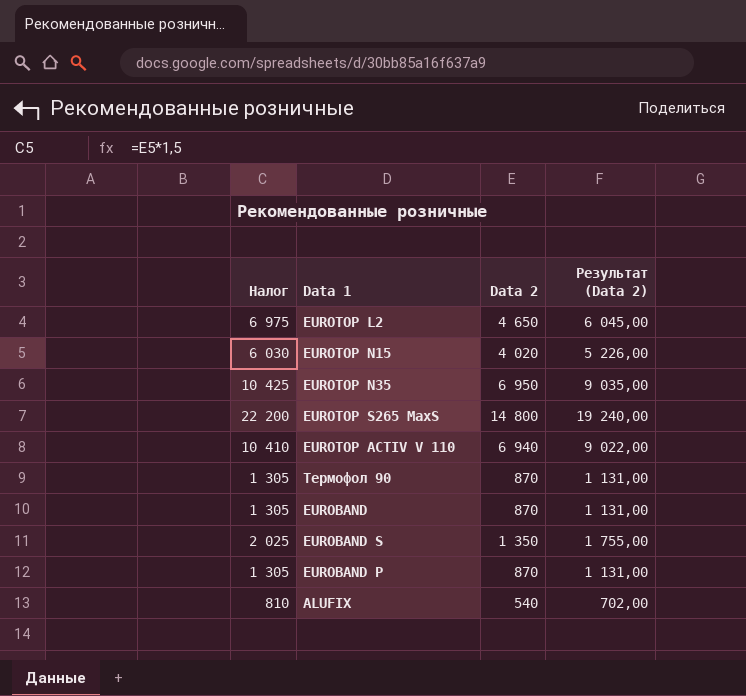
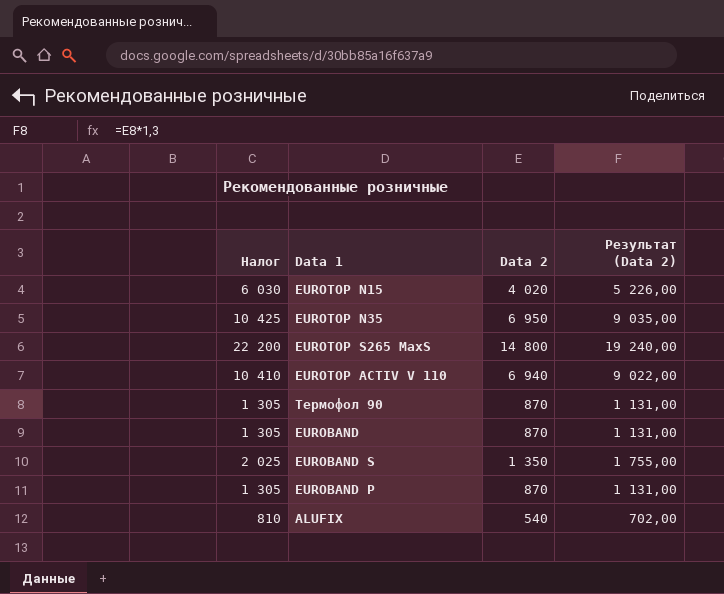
row EUROTOP L2: 6 975 | 4 650 | 6 045,00 -> none

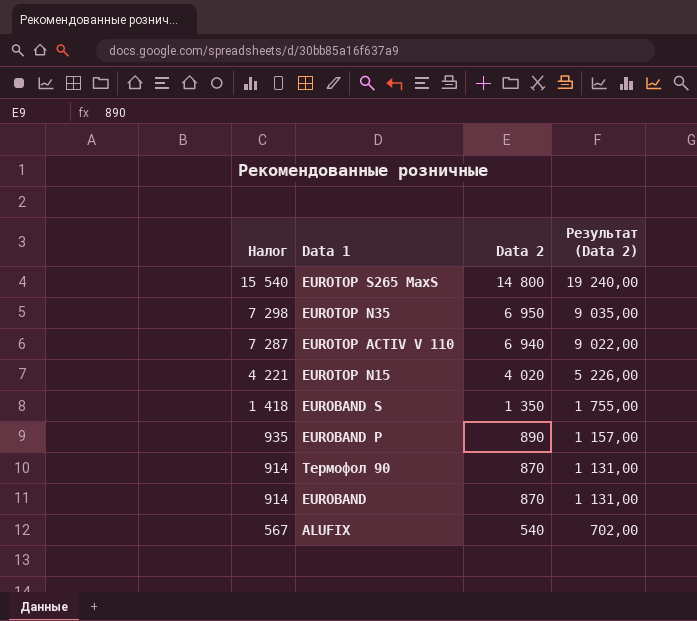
row order: none -> Налог descending
column Налог | formula: [Data 2] * 1,5 -> [Data 2] * 1,05
EUROBAND P | Data 2: 870 -> 890
EUROBAND P | Результат (Data 2): 1 131,00 -> 1 157,00

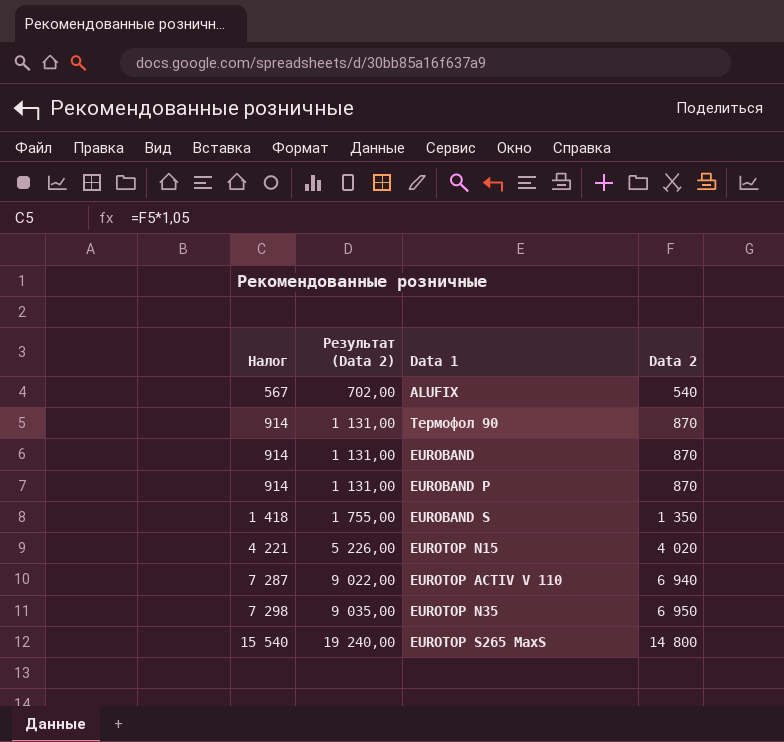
row order: Налог descending -> Налог ascending
column Результат (Data 2) | position: 4 -> 2
EUROBAND P | Налог: 935 -> 914
EUROBAND P | Результат (Data 2): 1 157,00 -> 1 131,00
EUROBAND P | Data 2: 890 -> 870

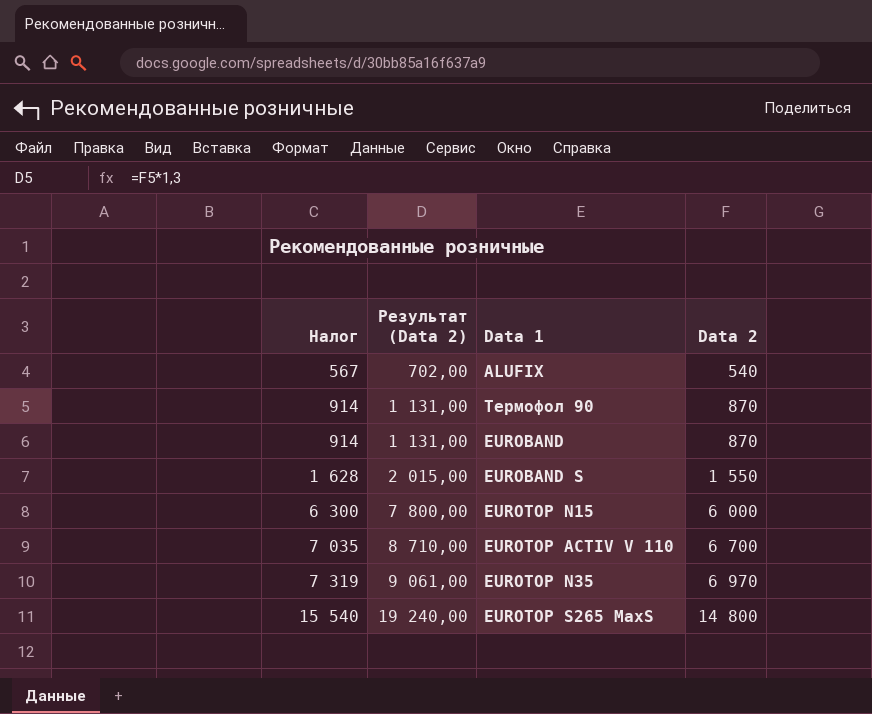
row EUROBAND P: 914 | 1 131,00 | 870 -> none
EUROBAND S | Налог: 1 418 -> 1 628
EUROBAND S | Результат (Data 2): 1 755,00 -> 2 015,00
EUROBAND S | Data 2: 1 350 -> 1 550
EUROTOP N15 | Налог: 4 221 -> 6 300
EUROTOP N15 | Результат (Data 2): 5 226,00 -> 7 800,00
EUROTOP N15 | Data 2: 4 020 -> 6 000
EUROTOP ACTIV V 110 | Налог: 7 287 -> 7 035
EUROTOP ACTIV V 110 | Результат (Data 2): 9 022,00 -> 8 710,00
EUROTOP ACTIV V 110 | Data 2: 6 940 -> 6 700
EUROTOP N35 | Налог: 7 298 -> 7 319
EUROTOP N35 | Результат (Data 2): 9 035,00 -> 9 061,00
EUROTOP N35 | Data 2: 6 950 -> 6 970

